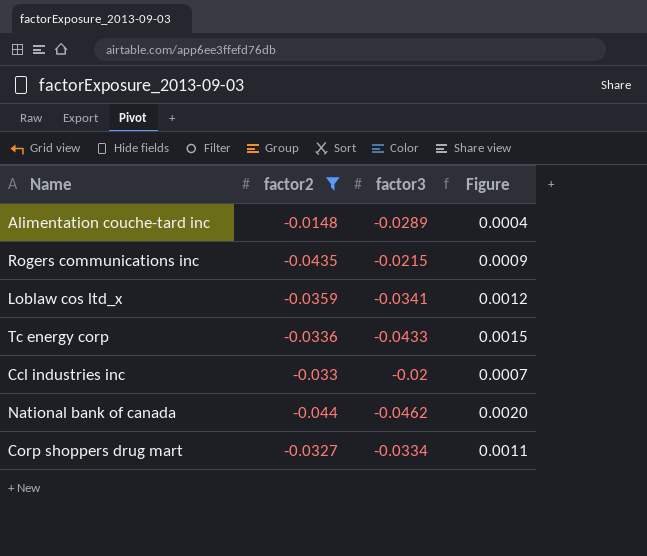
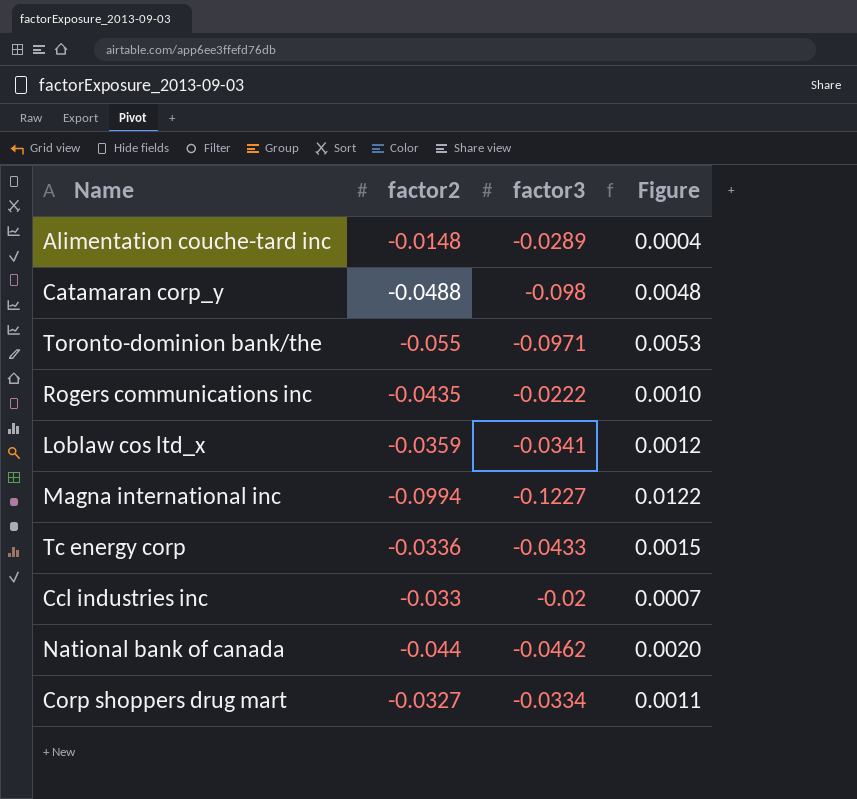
filter: factor2 >= -0.044 -> none
Rogers communications inc | factor3: -0.0215 -> -0.0222
Rogers communications inc | Figure: 0.0009 -> 0.0010

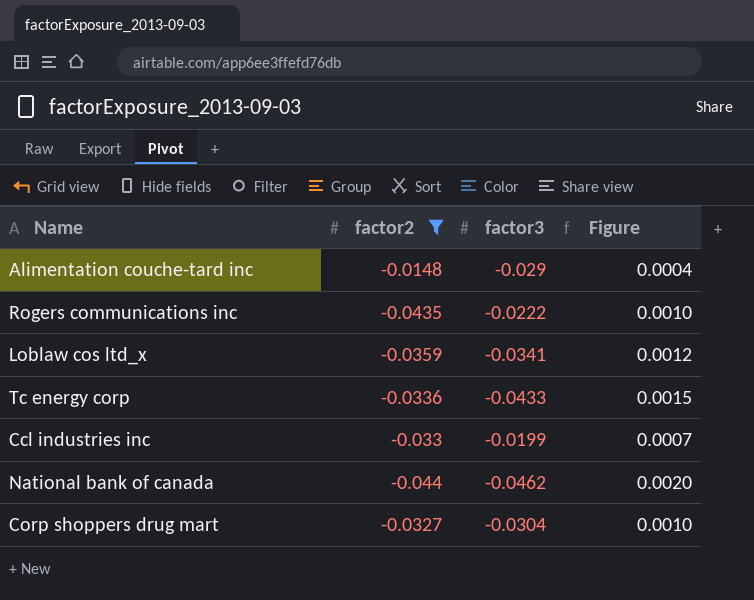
filter: none -> factor2 >= -0.044
Alimentation couche-tard inc | factor3: -0.0289 -> -0.029
Ccl industries inc | factor3: -0.02 -> -0.0199
Corp shoppers drug mart | factor3: -0.0334 -> -0.0304
Corp shoppers drug mart | Figure: 0.0011 -> 0.0010

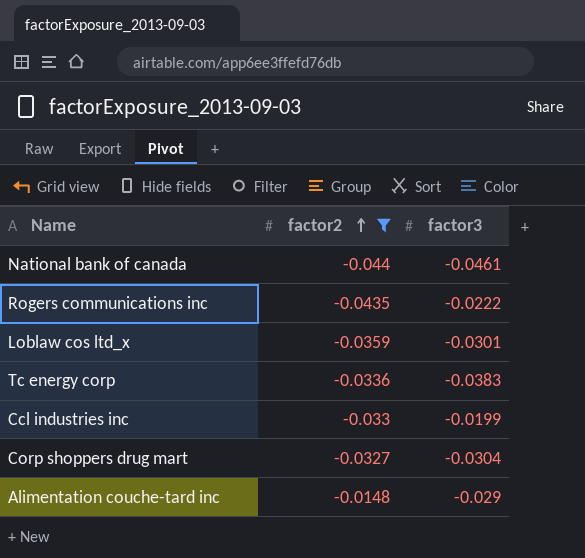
row order: none -> factor2 ascending
column Figure | formula: [factor2] * [factor3] -> none
National bank of canada | factor3: -0.0462 -> -0.0461
Loblaw cos ltd_x | factor3: -0.0341 -> -0.0301
Tc energy corp | factor3: -0.0433 -> -0.0383

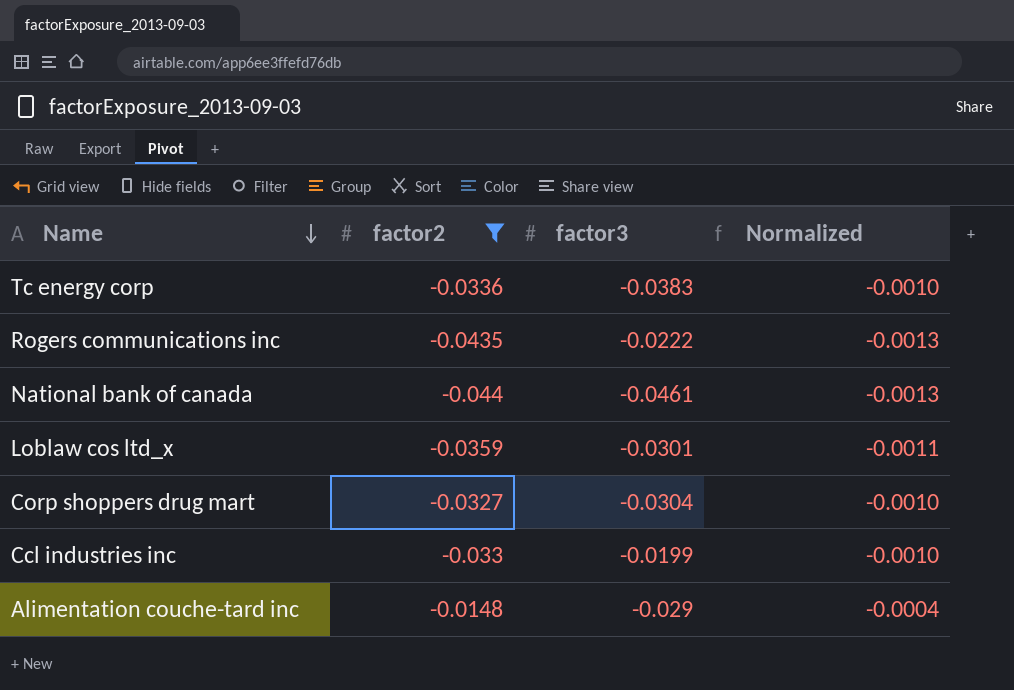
row order: factor2 ascending -> Name descending
column Normalized | formula: none -> [factor2] * 0.03

